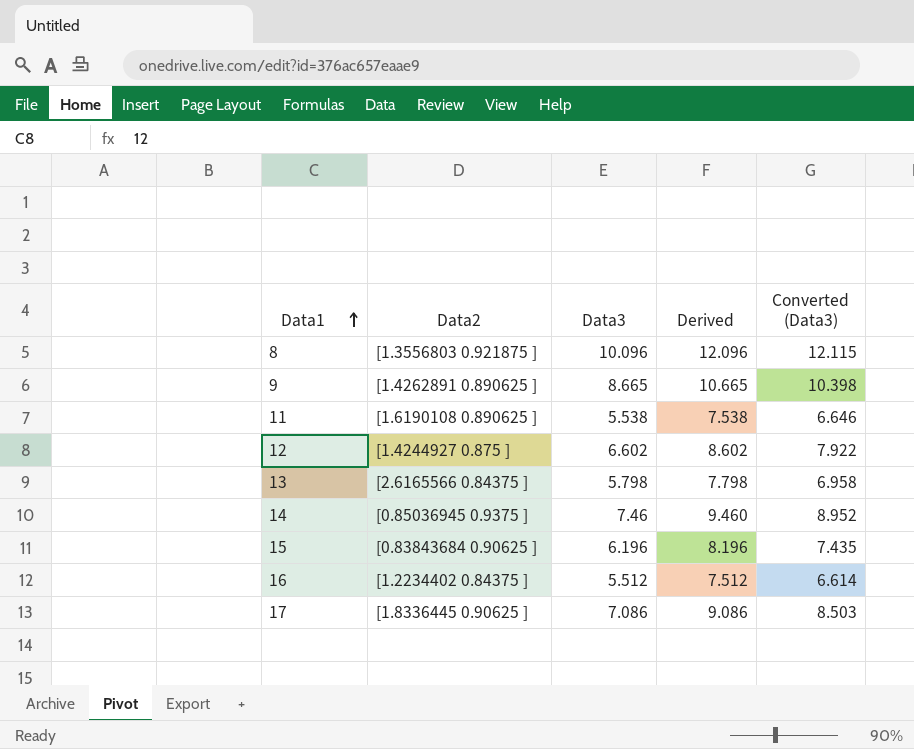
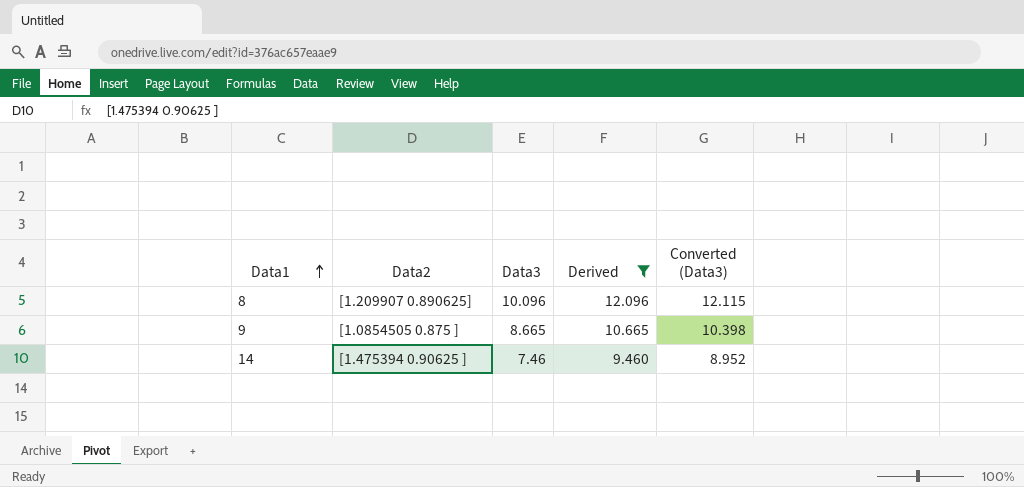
filter: none -> Derived >= 9.460
8 | Data2: [1.3556803 0.921875 ] -> [1.209907 0.890625]
9 | Data2: [1.4262891 0.890625 ] -> [1.0854505 0.875 ]
14 | Data2: [0.85036945 0.9375 ] -> [1.475394 0.90625 ]

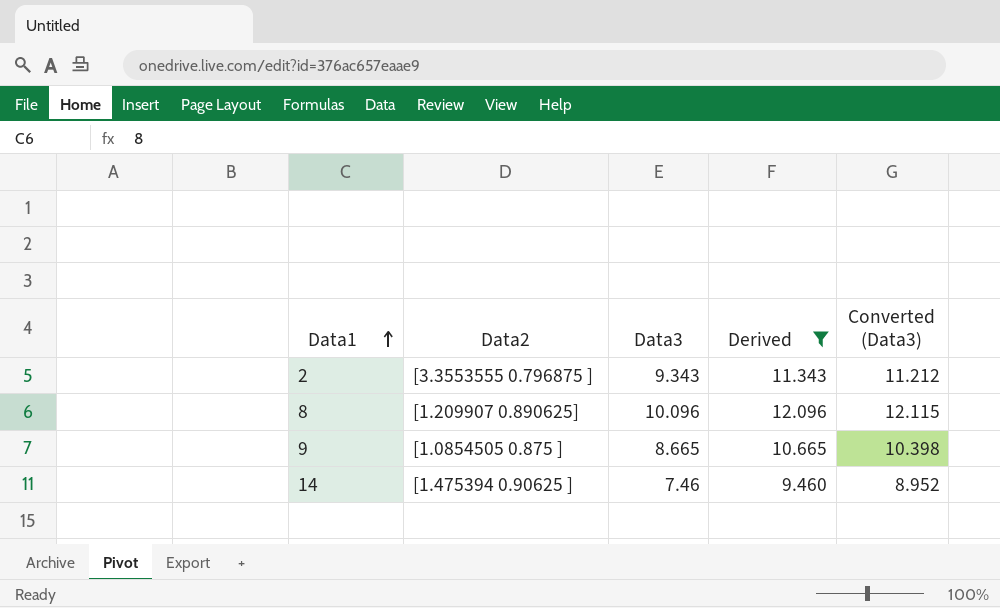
row 2: none -> [3.3553555 0.796875 ] | 9.343 | 11.343 | 11.212

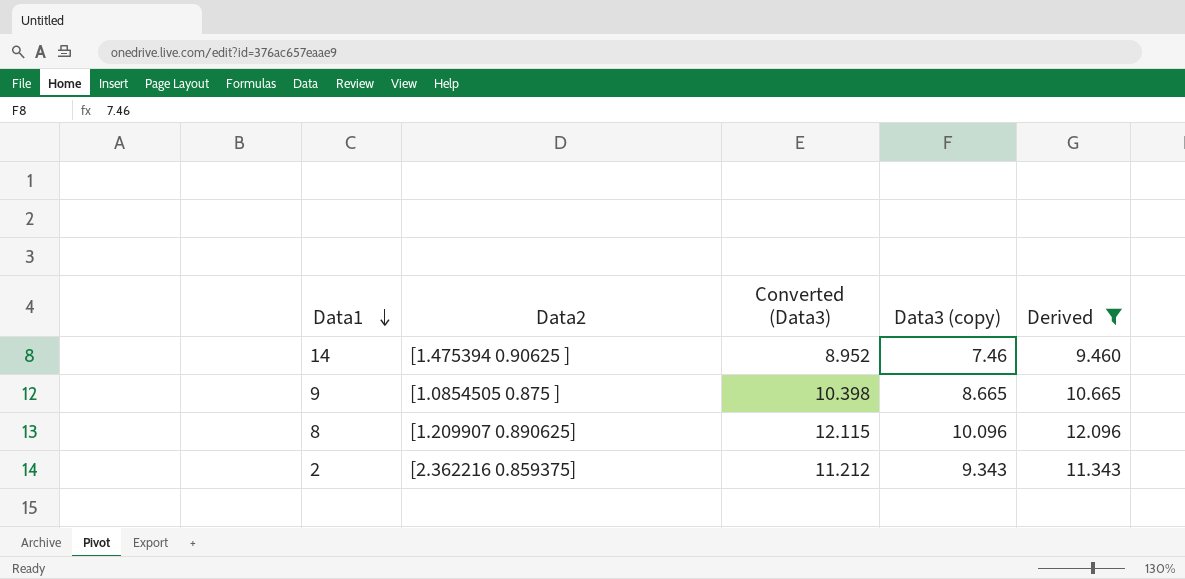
row order: Data1 ascending -> Data1 descending
column Converted (Data3) | position: 5 -> 3
column name: Data3 -> Data3 (copy)
2 | Data2: [3.3553555 0.796875 ] -> [2.362216 0.859375]

